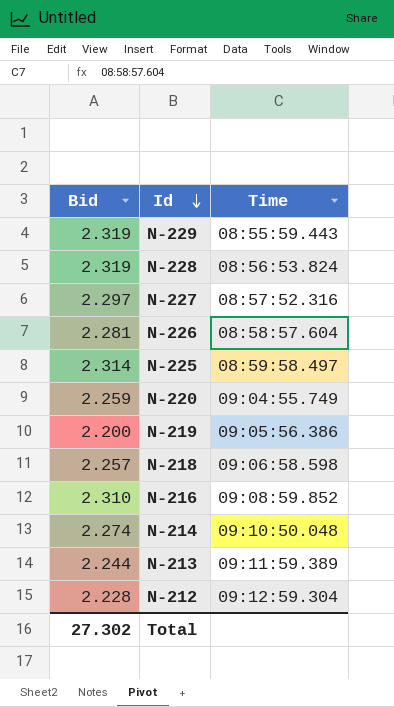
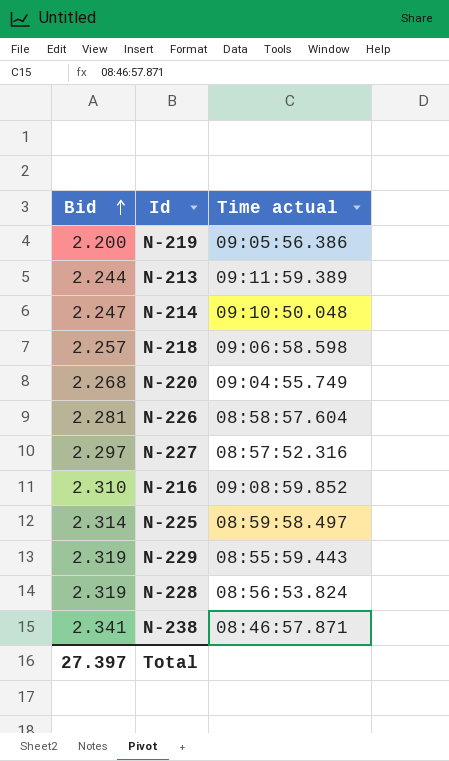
row order: Id descending -> Bid ascending
column name: Time -> Time actual
row N-212: 2.228 | 09:12:59.304 -> none
N-214 | Bid: 2.274 -> 2.247
N-220 | Bid: 2.259 -> 2.268
row N-238: none -> 2.341 | 08:46:57.871
Total | Bid: 27.302 -> 27.397

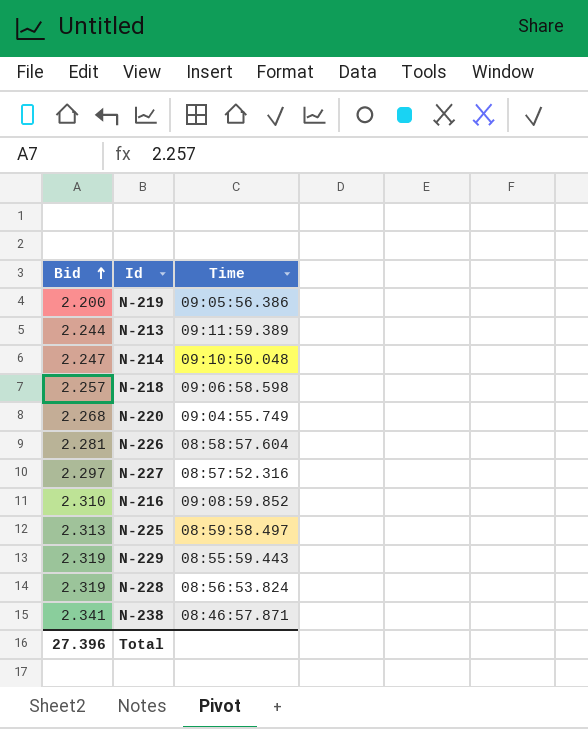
column name: Time actual -> Time
N-225 | Bid: 2.314 -> 2.313
Total | Bid: 27.397 -> 27.396

